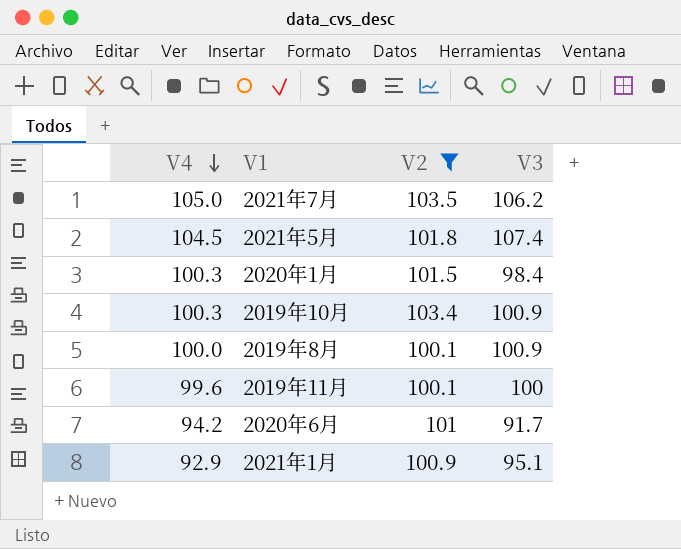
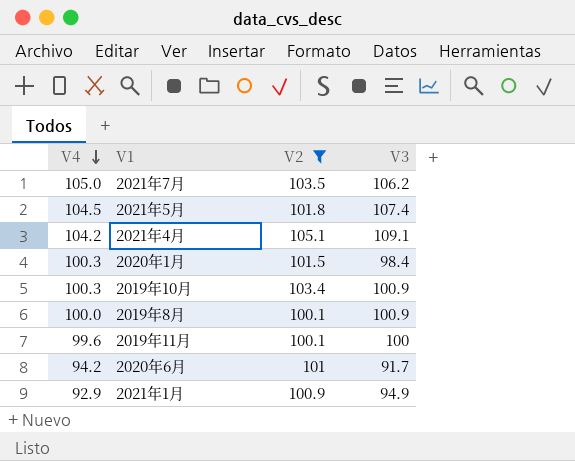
row 2021年4月: none -> 104.2 | 105.1 | 109.1
2021年1月 | V3: 95.1 -> 94.9

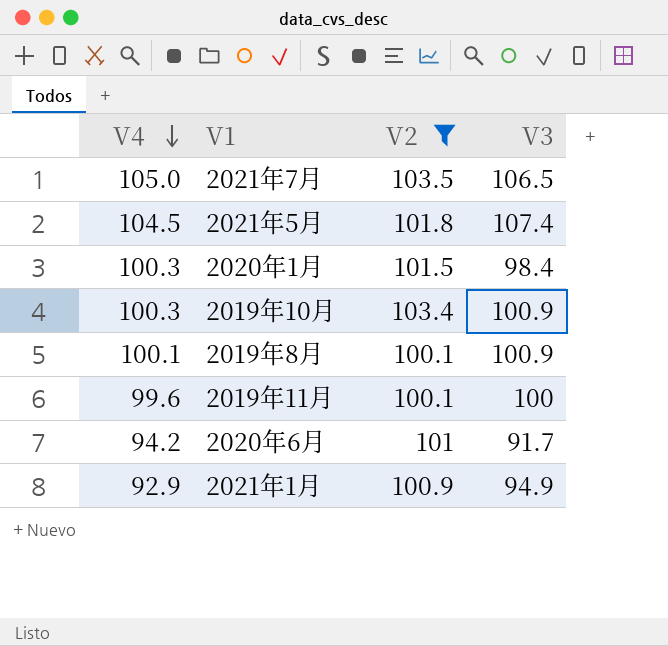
row 2021年4月: 104.2 | 105.1 | 109.1 -> none
2021年7月 | V3: 106.2 -> 106.5
2019年8月 | V4: 100.0 -> 100.1

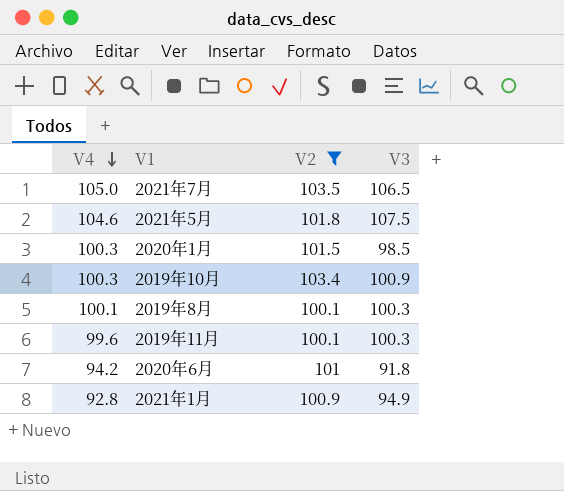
2021年5月 | V4: 104.5 -> 104.6
2021年5月 | V3: 107.4 -> 107.5
2020年1月 | V3: 98.4 -> 98.5
2019年8月 | V3: 100.9 -> 100.3
2019年11月 | V3: 100 -> 100.3
2020年6月 | V3: 91.7 -> 91.8
2021年1月 | V4: 92.9 -> 92.8

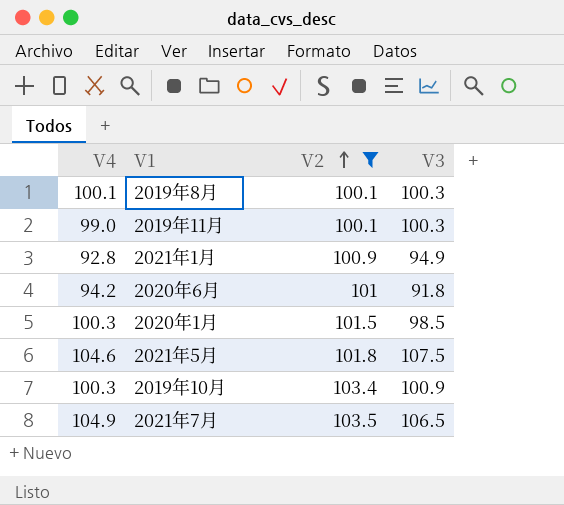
row order: V4 descending -> V2 ascending
2019年11月 | V4: 99.6 -> 99.0
2021年7月 | V4: 105.0 -> 104.9

